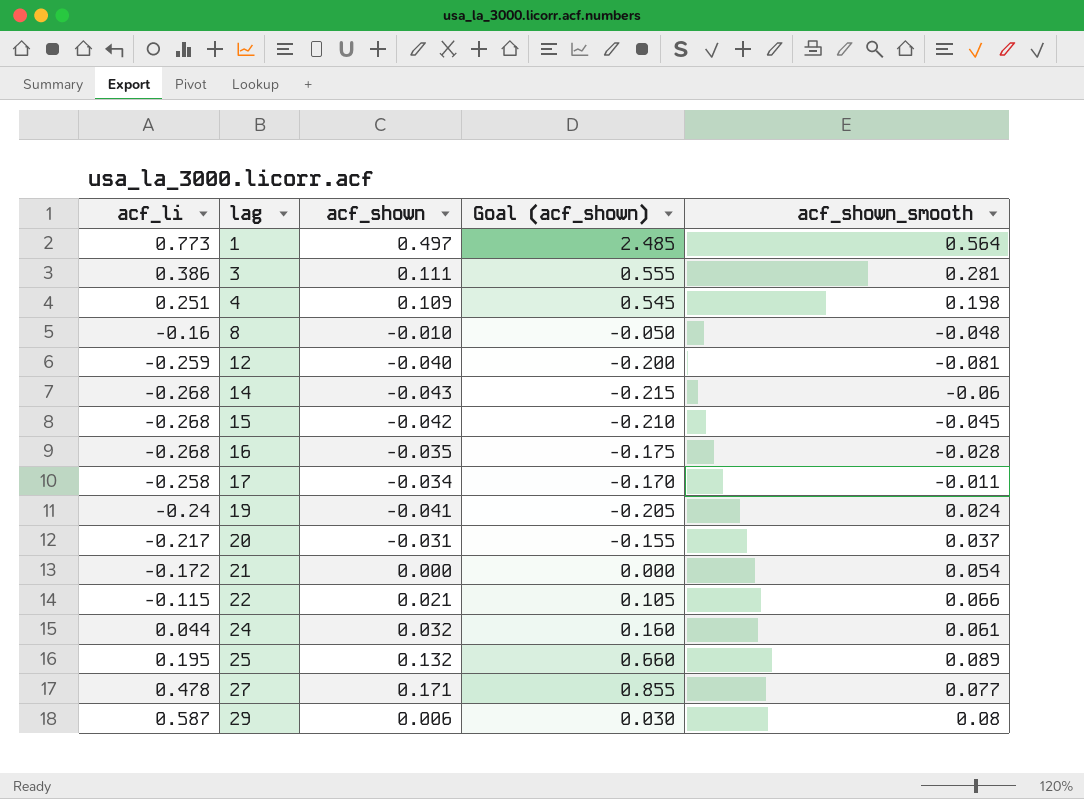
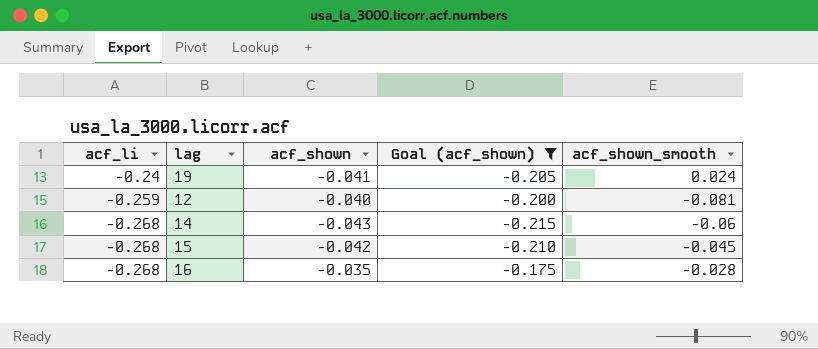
filter: none -> Goal (acf_shown) <= -0.175
row order: lag ascending -> acf_li descending

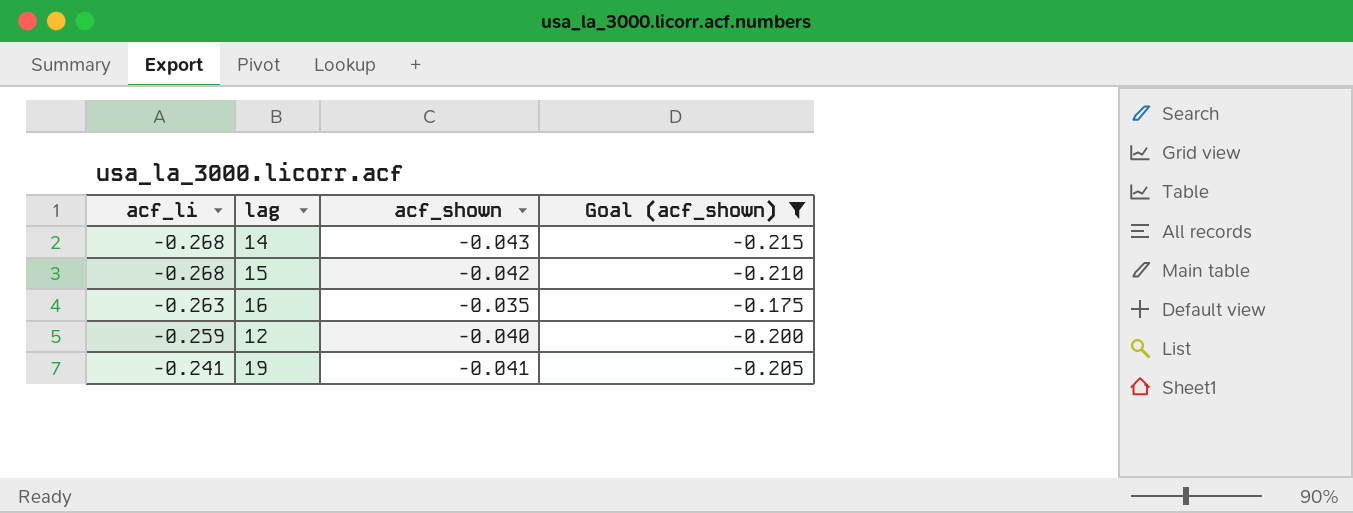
row order: acf_li descending -> acf_li ascending
column acf_shown_smooth | position: 5 -> none
16 | acf_li: -0.268 -> -0.263
19 | acf_li: -0.24 -> -0.241

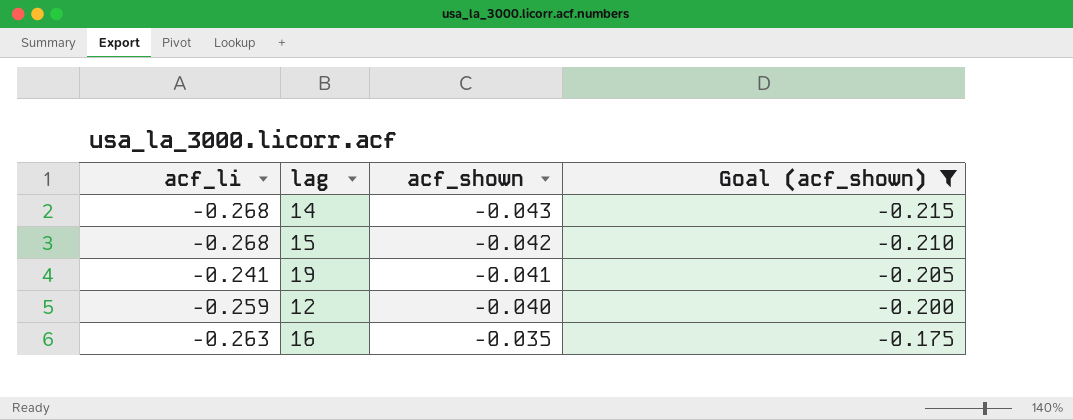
row order: acf_li ascending -> acf_shown ascending

